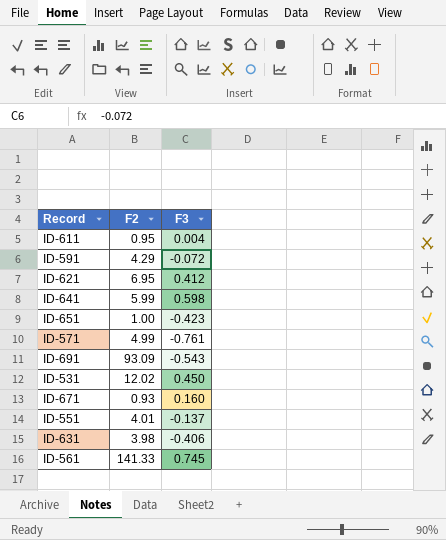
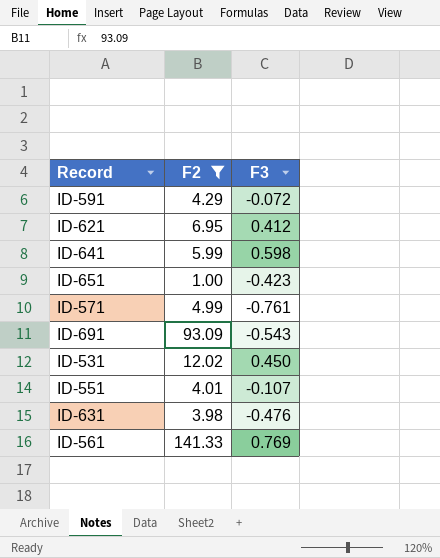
filter: none -> F2 >= 1.00
ID-551 | F3: -0.137 -> -0.107
ID-631 | F3: -0.406 -> -0.476
ID-561 | F3: 0.745 -> 0.769

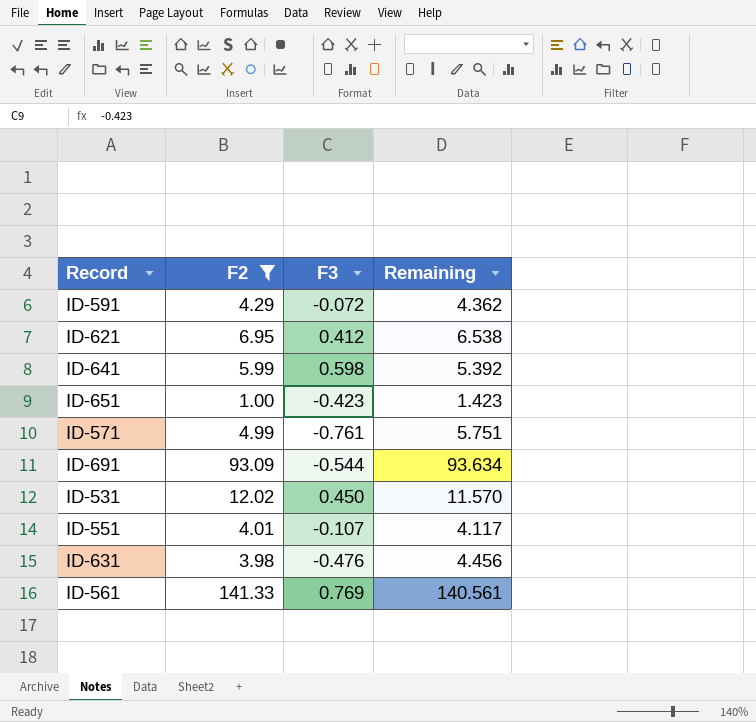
column Remaining | formula: none -> [F2] - [F3]
ID-691 | F3: -0.543 -> -0.544

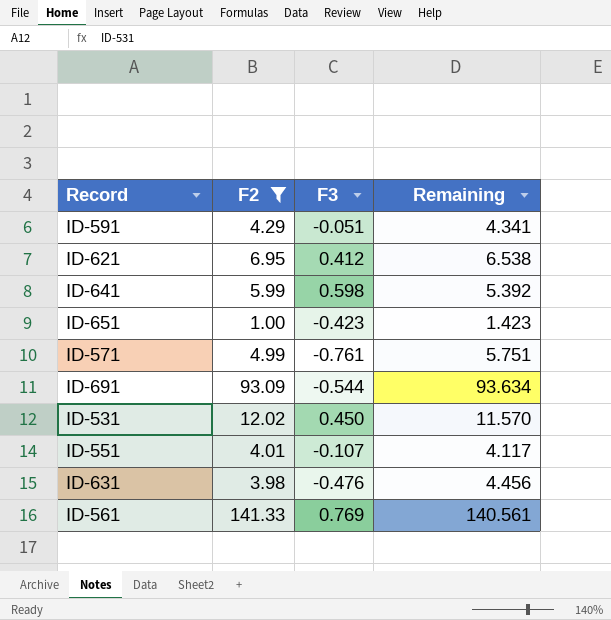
ID-591 | F3: -0.072 -> -0.051
ID-591 | Remaining: 4.362 -> 4.341

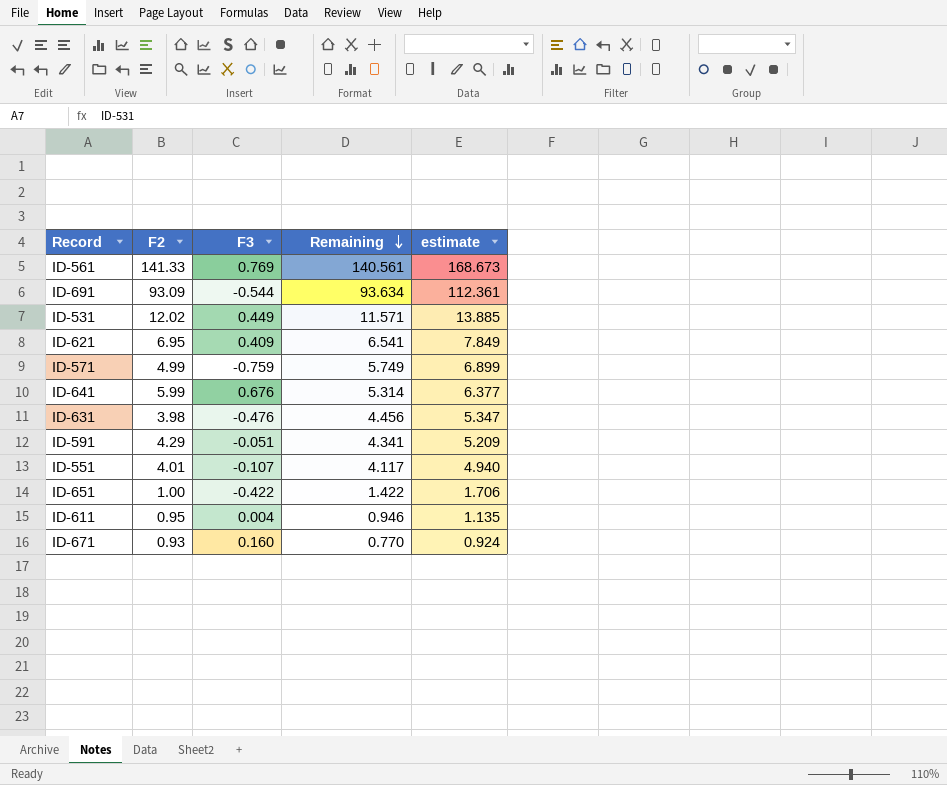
filter: F2 >= 1.00 -> none
row order: none -> Remaining descending
column estimate | formula: none -> [Remaining] * 1.2
ID-531 | F3: 0.450 -> 0.449
ID-531 | Remaining: 11.570 -> 11.571
ID-621 | F3: 0.412 -> 0.409
ID-621 | Remaining: 6.538 -> 6.541
ID-571 | F3: -0.761 -> -0.759
ID-571 | Remaining: 5.751 -> 5.749
ID-641 | F3: 0.598 -> 0.676
ID-641 | Remaining: 5.392 -> 5.314
ID-651 | F3: -0.423 -> -0.422
ID-651 | Remaining: 1.423 -> 1.422

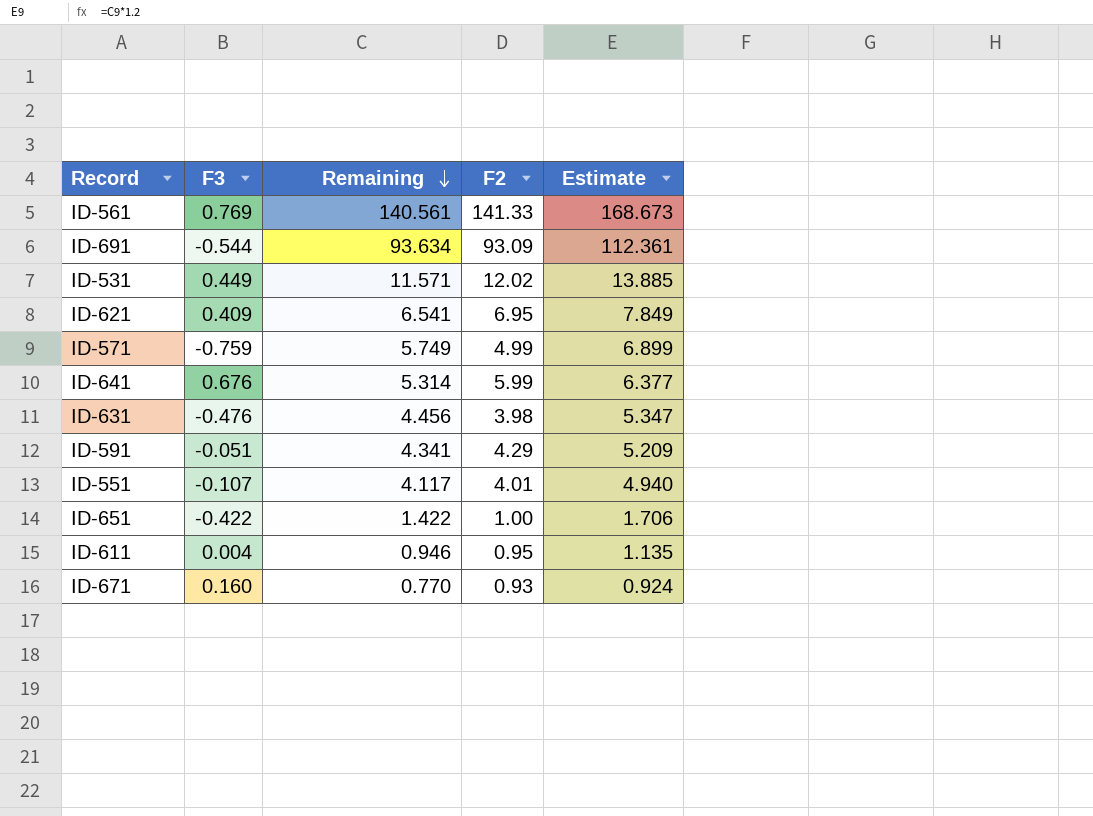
column F2 | position: 2 -> 4
column name: estimate -> Estimate

